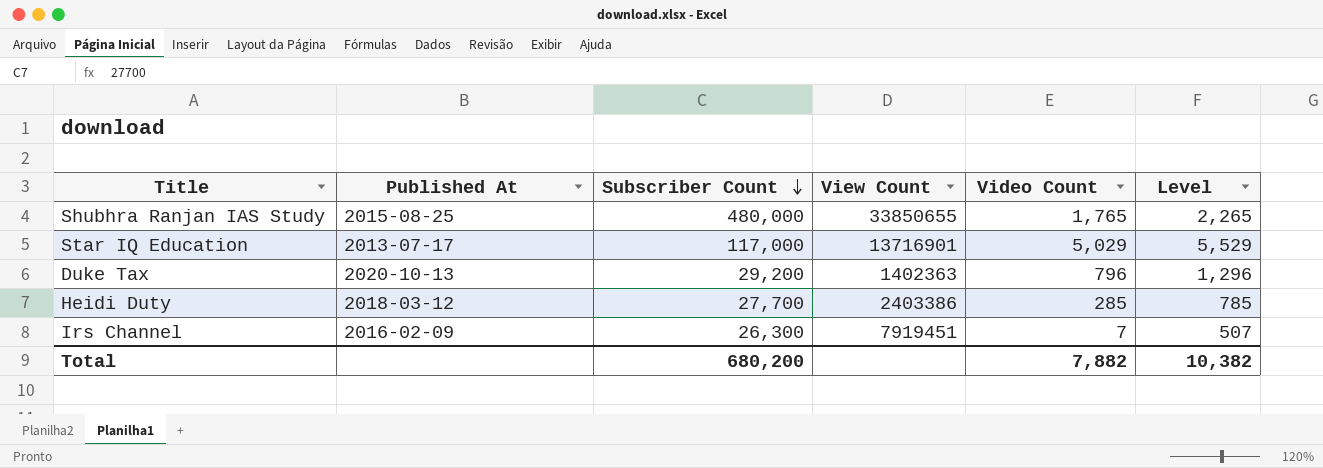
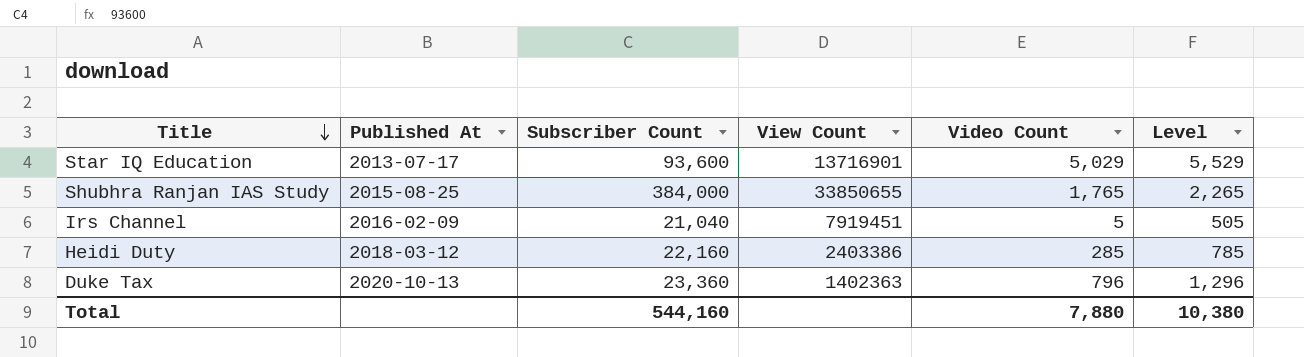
row order: Subscriber Count descending -> Title descending
Star IQ Education | Subscriber Count: 117,000 -> 93,600
Shubhra Ranjan IAS Study | Subscriber Count: 480,000 -> 384,000
Irs Channel | Subscriber Count: 26,300 -> 21,040
Irs Channel | Video Count: 7 -> 5
Irs Channel | Level: 507 -> 505
Heidi Duty | Subscriber Count: 27,700 -> 22,160
Duke Tax | Subscriber Count: 29,200 -> 23,360
Total | Subscriber Count: 680,200 -> 544,160
Total | Video Count: 7,882 -> 7,880
Total | Level: 10,382 -> 10,380

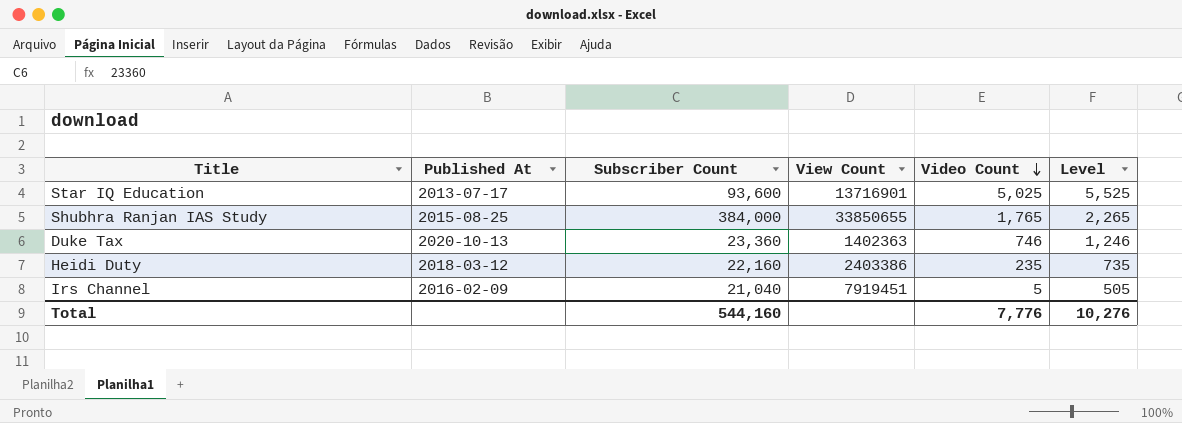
row order: Title descending -> Video Count descending
Star IQ Education | Video Count: 5,029 -> 5,025
Star IQ Education | Level: 5,529 -> 5,525
Duke Tax | Video Count: 796 -> 746
Duke Tax | Level: 1,296 -> 1,246
Heidi Duty | Video Count: 285 -> 235
Heidi Duty | Level: 785 -> 735
Total | Video Count: 7,880 -> 7,776
Total | Level: 10,380 -> 10,276

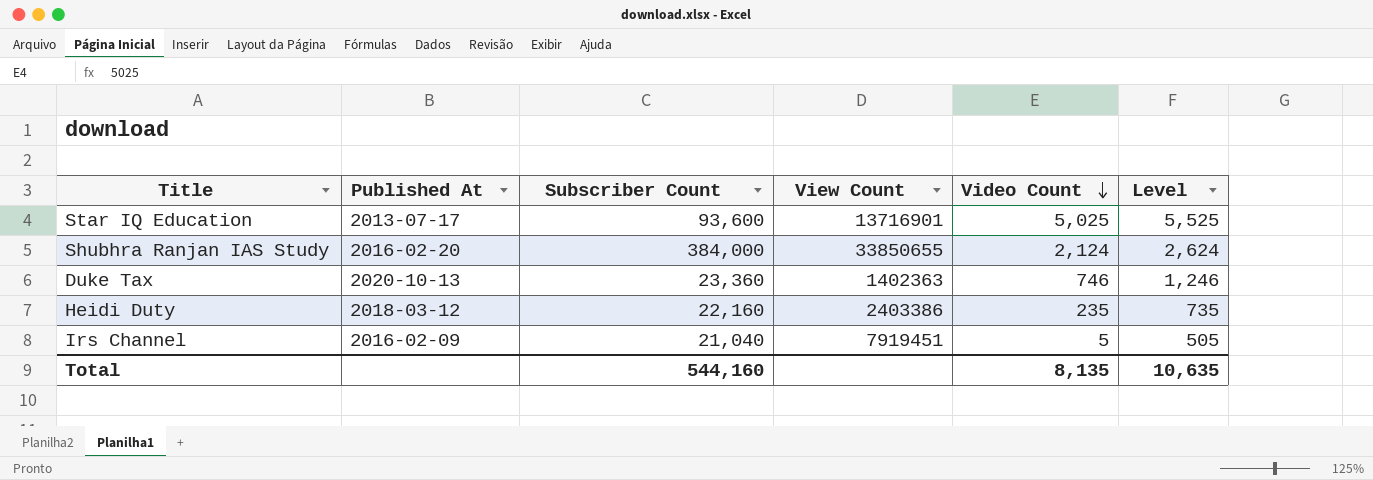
Shubhra Ranjan IAS Study | Published At: 2015-08-25 -> 2016-02-20
Shubhra Ranjan IAS Study | Video Count: 1,765 -> 2,124
Shubhra Ranjan IAS Study | Level: 2,265 -> 2,624
Total | Video Count: 7,776 -> 8,135
Total | Level: 10,276 -> 10,635

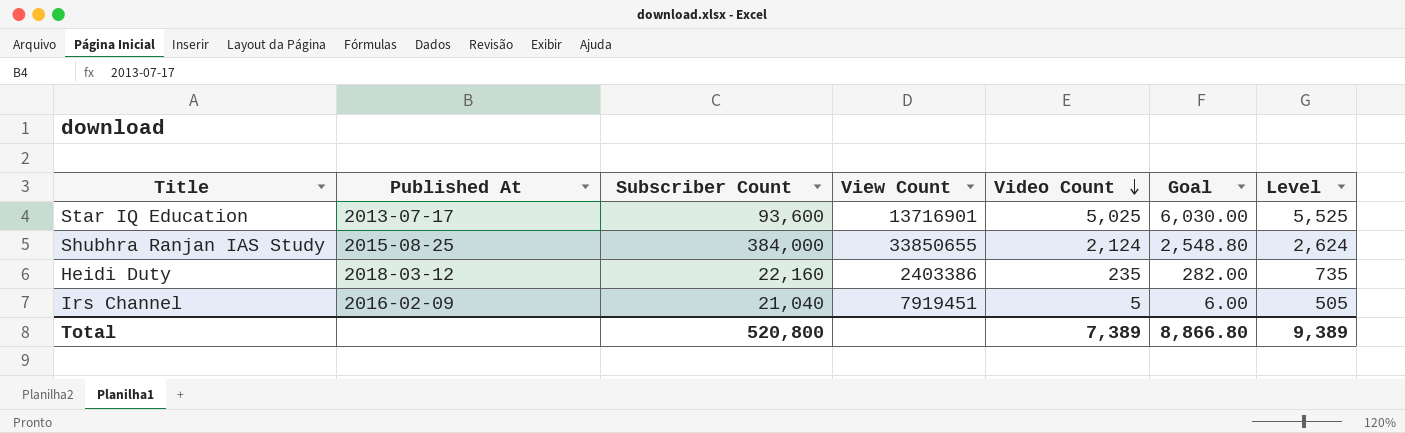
column Goal | formula: none -> [Video Count] * 1.2
row Duke Tax: 2020-10-13 | 23,360 | 1402363 | 746 | 1,246 -> none
Shubhra Ranjan IAS Study | Published At: 2016-02-20 -> 2015-08-25
Total | Subscriber Count: 544,160 -> 520,800
Total | Video Count: 8,135 -> 7,389
Total | Level: 10,635 -> 9,389

